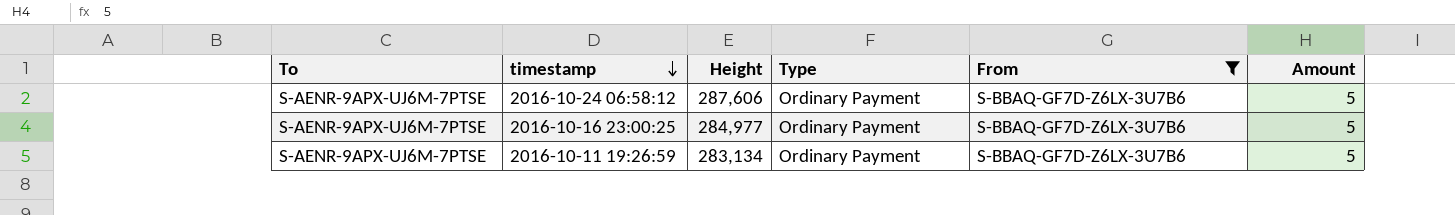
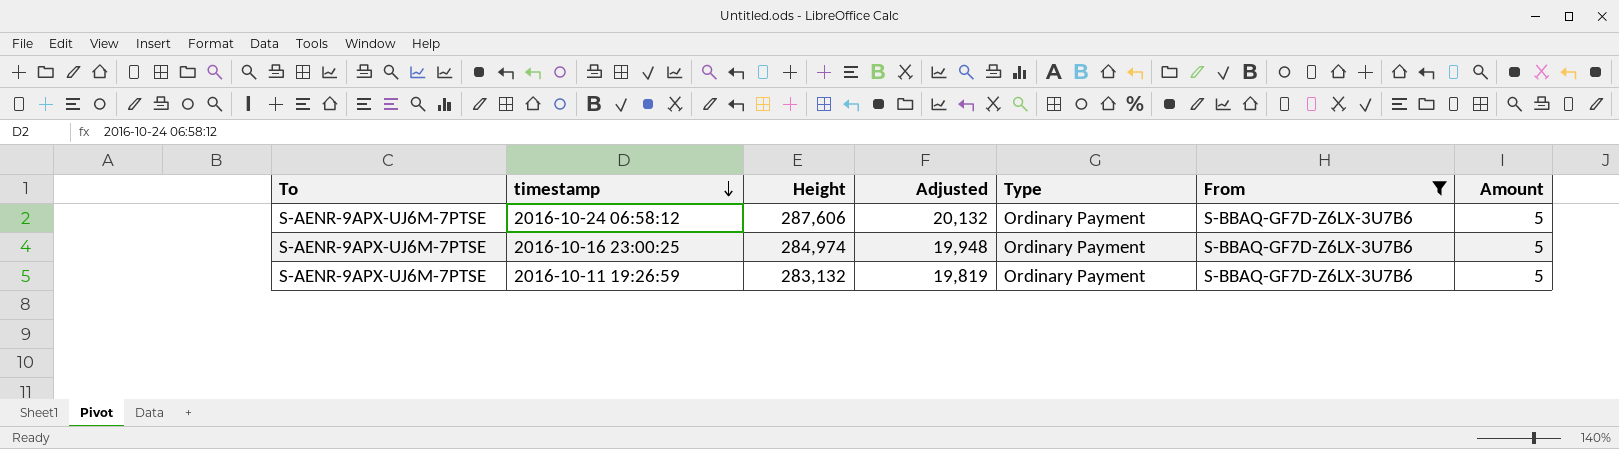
column Adjusted | formula: none -> [Height] * 0.07
2016-10-16 23:00:25 | Height: 284,977 -> 284,974
2016-10-11 19:26:59 | Height: 283,134 -> 283,132

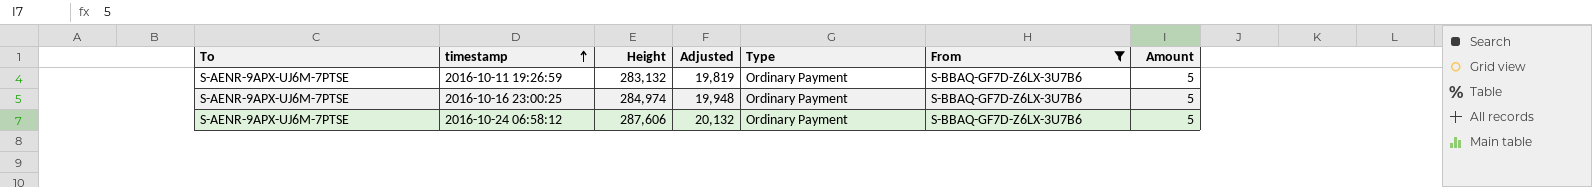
row order: timestamp descending -> timestamp ascending

